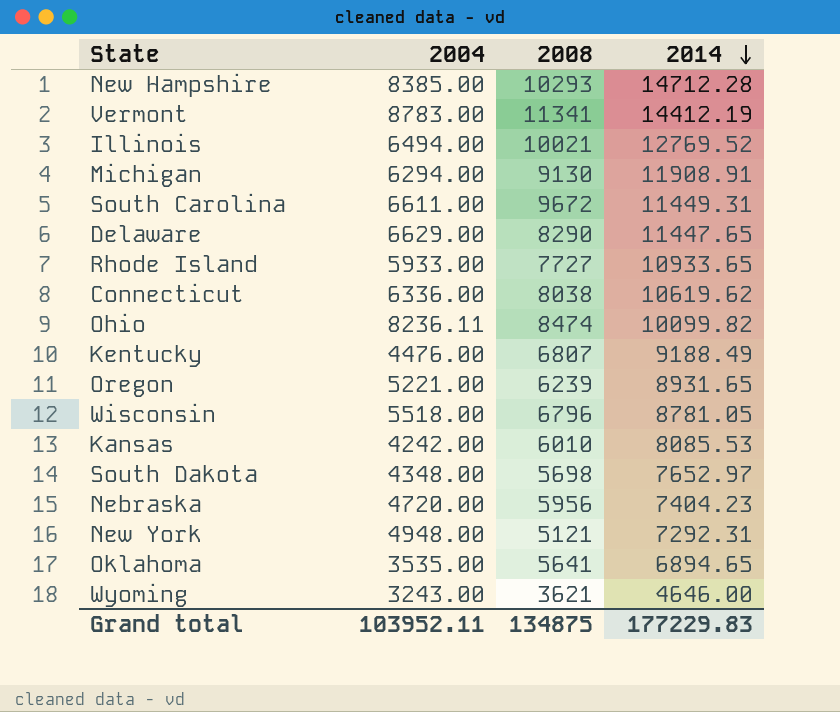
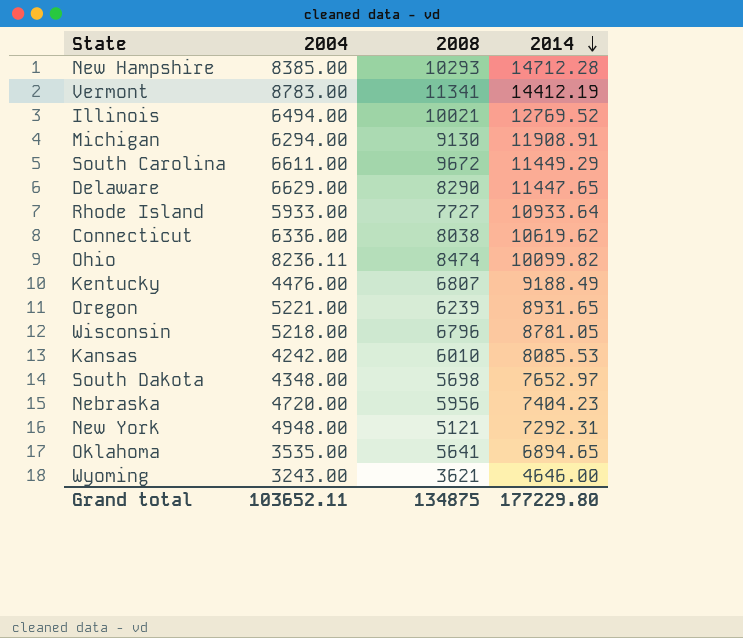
South Carolina | 2014: 11449.31 -> 11449.29
Rhode Island | 2014: 10933.65 -> 10933.64
Wisconsin | 2004: 5518.00 -> 5218.00
Grand total | 2004: 103952.11 -> 103652.11
Grand total | 2014: 177229.83 -> 177229.80

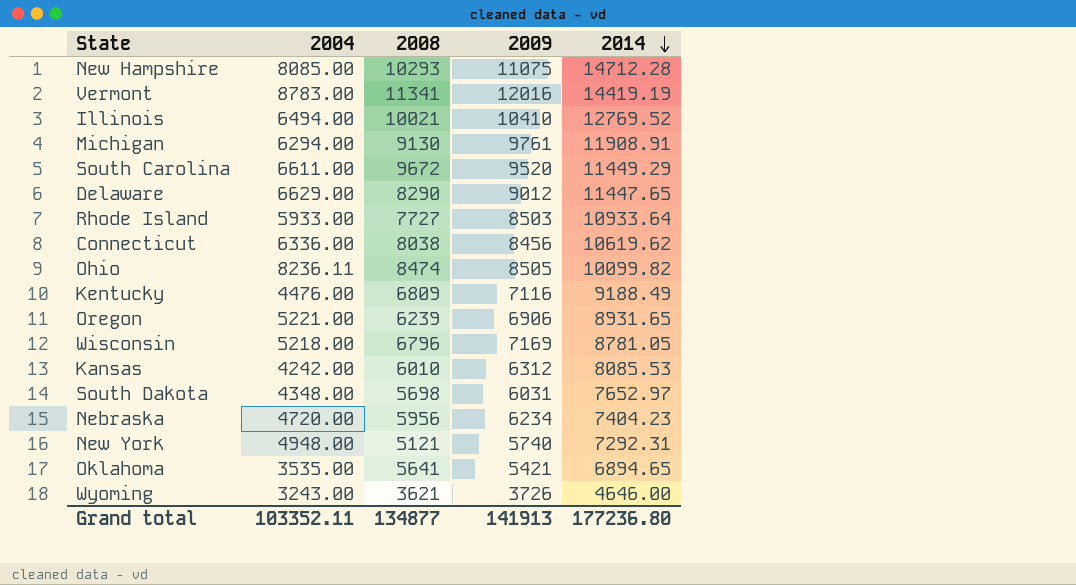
column 2009 | position: none -> 4
New Hampshire | 2004: 8385.00 -> 8085.00
Vermont | 2014: 14412.19 -> 14419.19
Kentucky | 2008: 6807 -> 6809
Grand total | 2004: 103652.11 -> 103352.11
Grand total | 2008: 134875 -> 134877
Grand total | 2014: 177229.80 -> 177236.80

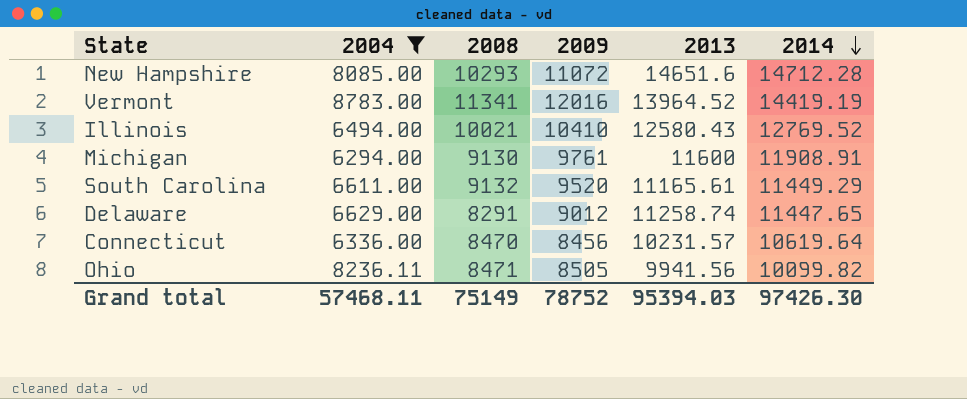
filter: none -> 2004 >= 6294.00
column 2013 | position: none -> 5
New Hampshire | 2009: 11075 -> 11072
South Carolina | 2008: 9672 -> 9132
Delaware | 2008: 8290 -> 8291
Connecticut | 2008: 8038 -> 8470
Connecticut | 2014: 10619.62 -> 10619.64
Ohio | 2008: 8474 -> 8471
Grand total | 2004: 103352.11 -> 57468.11
Grand total | 2008: 134877 -> 75149
Grand total | 2009: 141913 -> 78752
Grand total | 2014: 177236.80 -> 97426.30

